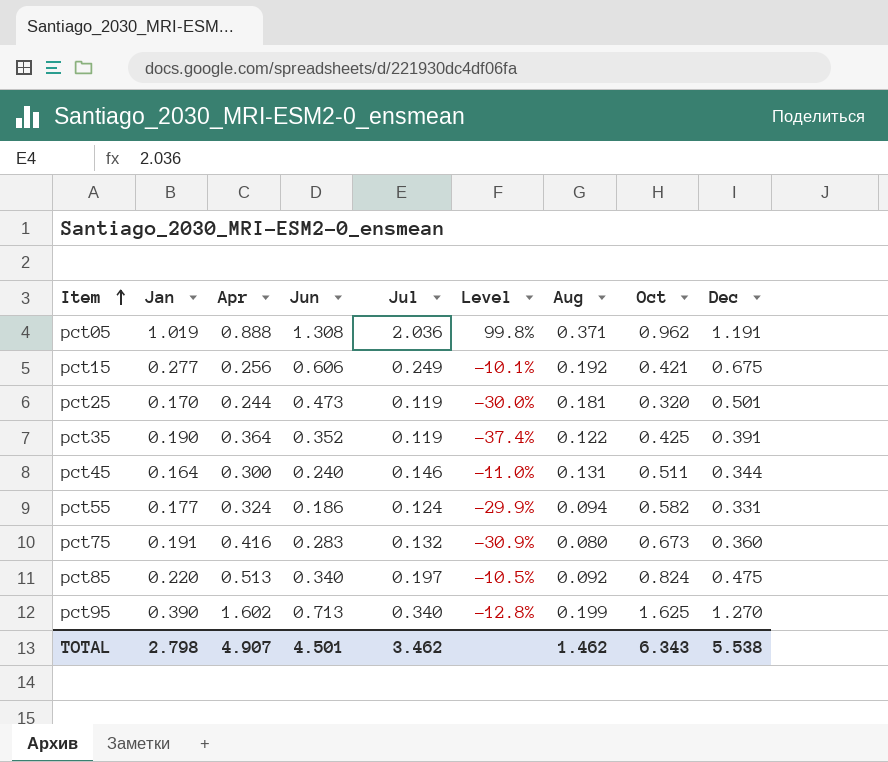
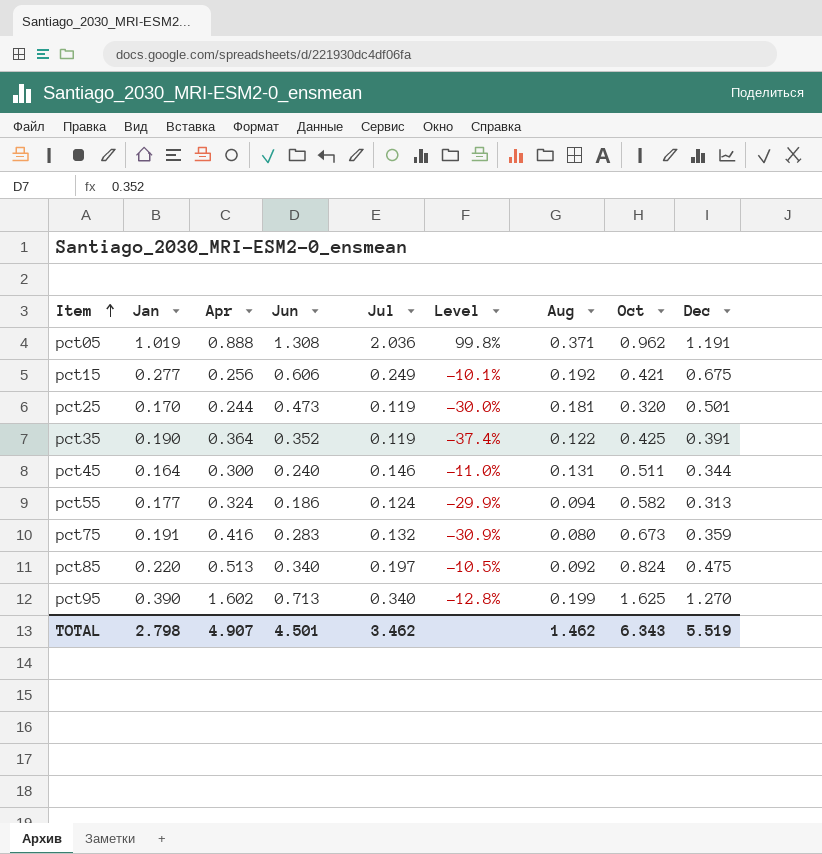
pct55 | Dec: 0.331 -> 0.313
pct75 | Dec: 0.360 -> 0.359
TOTAL | Dec: 5.538 -> 5.519

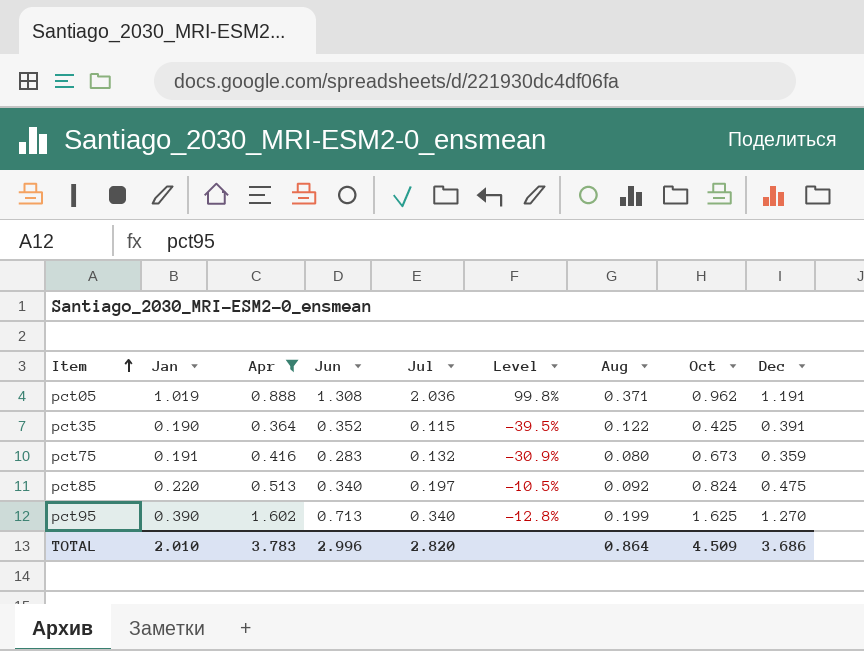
filter: none -> Apr >= 0.364
pct35 | Jul: 0.119 -> 0.115
pct35 | Level: -37.4% -> -39.5%
TOTAL | Jan: 2.798 -> 2.010
TOTAL | Apr: 4.907 -> 3.783
TOTAL | Jun: 4.501 -> 2.996
TOTAL | Jul: 3.462 -> 2.820
TOTAL | Aug: 1.462 -> 0.864
TOTAL | Oct: 6.343 -> 4.509
TOTAL | Dec: 5.519 -> 3.686

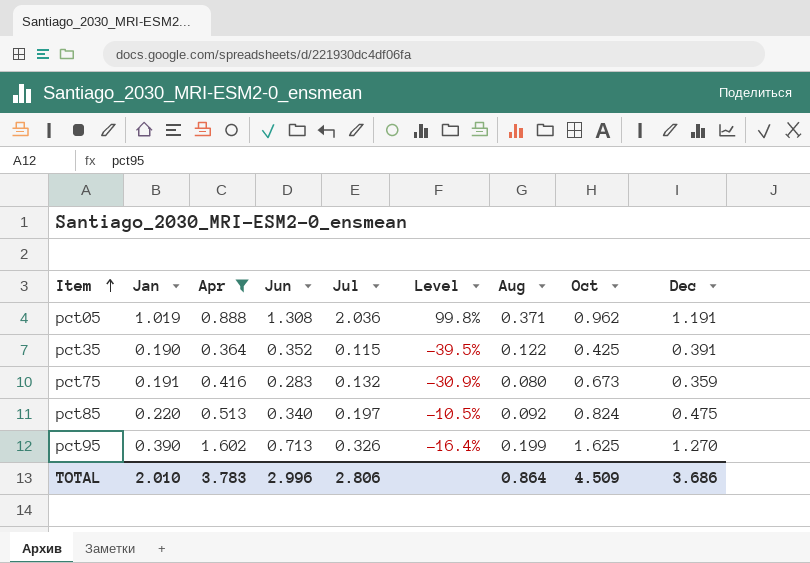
pct95 | Jul: 0.340 -> 0.326
pct95 | Level: -12.8% -> -16.4%
TOTAL | Jul: 2.820 -> 2.806

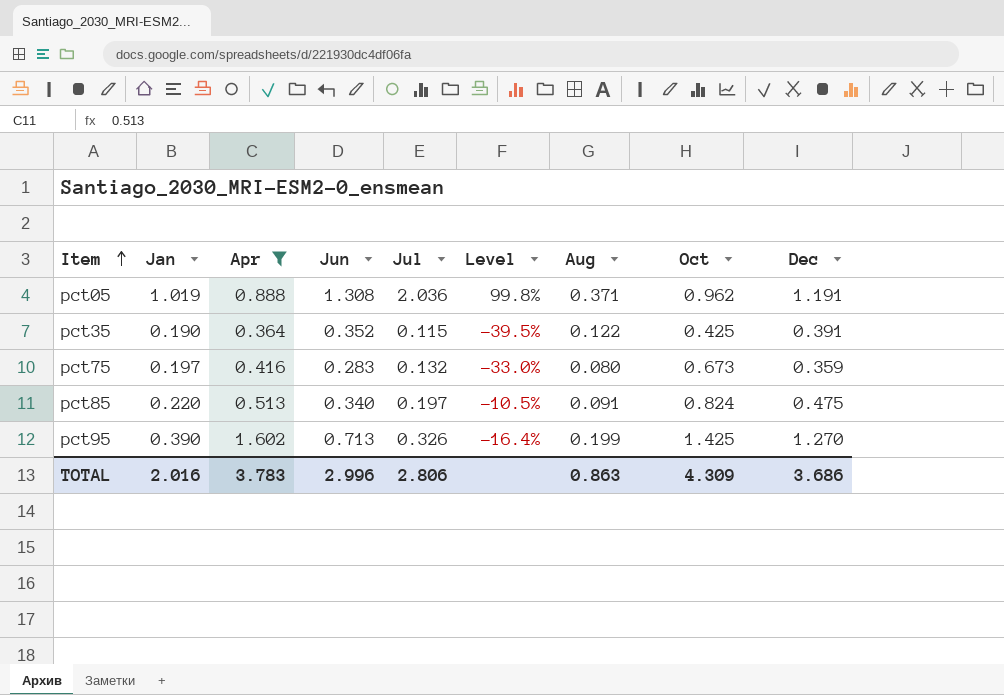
pct75 | Jan: 0.191 -> 0.197
pct75 | Level: -30.9% -> -33.0%
pct85 | Aug: 0.092 -> 0.091
pct95 | Oct: 1.625 -> 1.425
TOTAL | Jan: 2.010 -> 2.016
TOTAL | Aug: 0.864 -> 0.863
TOTAL | Oct: 4.509 -> 4.309

